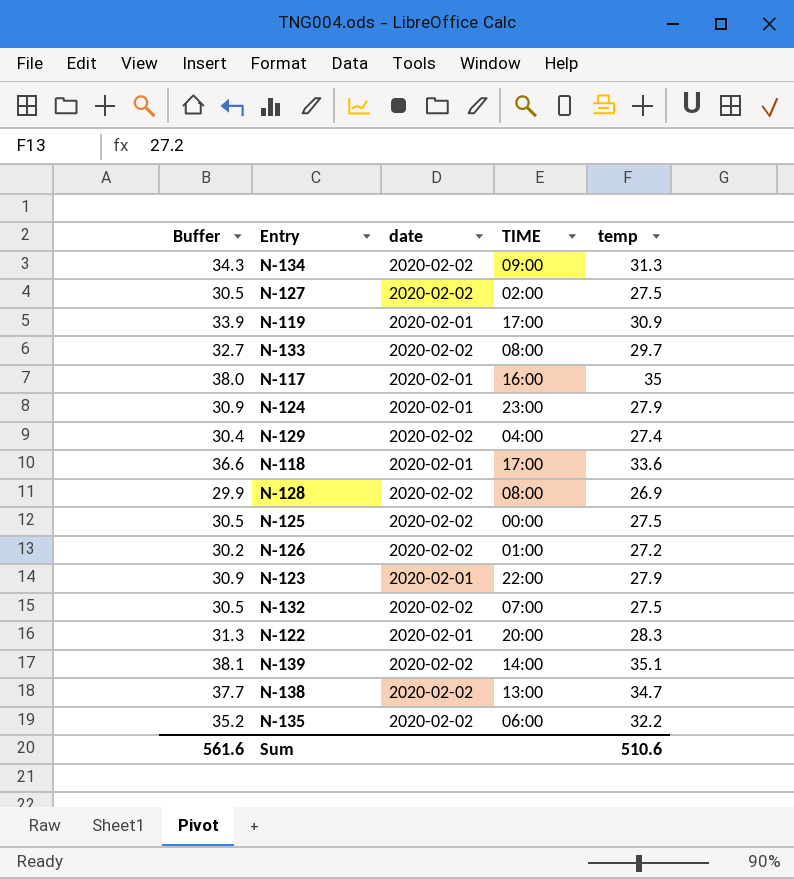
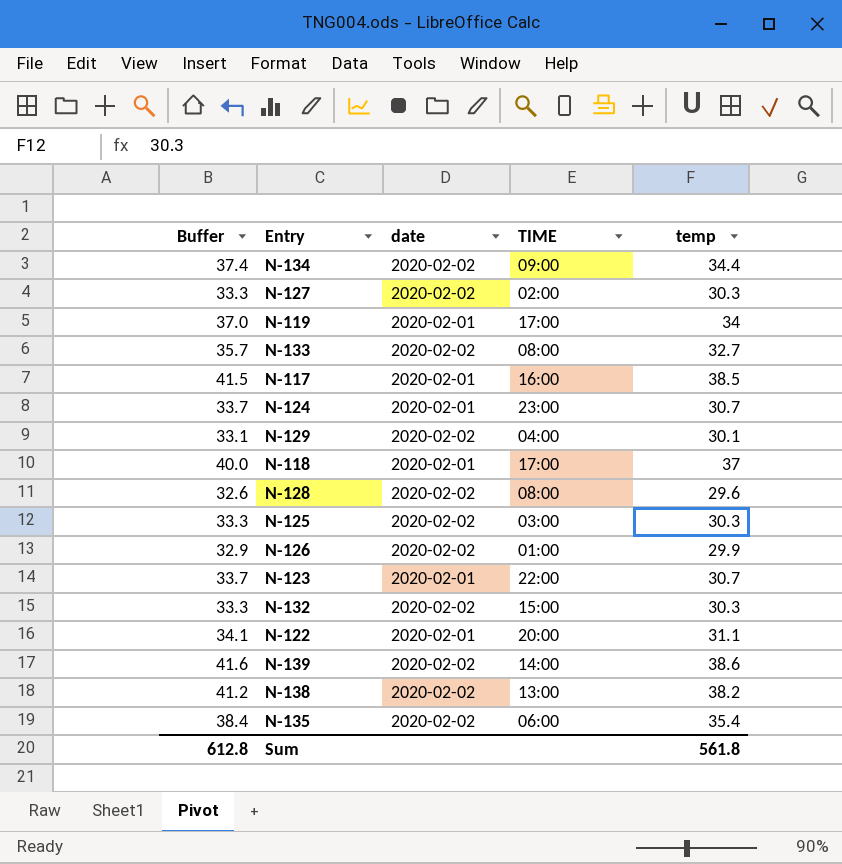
N-134 | Buffer: 34.3 -> 37.4
N-134 | temp: 31.3 -> 34.4
N-127 | Buffer: 30.5 -> 33.3
N-127 | temp: 27.5 -> 30.3
N-119 | Buffer: 33.9 -> 37.0
N-119 | temp: 30.9 -> 34
N-133 | Buffer: 32.7 -> 35.7
N-133 | temp: 29.7 -> 32.7
N-117 | Buffer: 38.0 -> 41.5
N-117 | temp: 35 -> 38.5
N-124 | Buffer: 30.9 -> 33.7
N-124 | temp: 27.9 -> 30.7
N-129 | Buffer: 30.4 -> 33.1
N-129 | temp: 27.4 -> 30.1
N-118 | Buffer: 36.6 -> 40.0
N-118 | temp: 33.6 -> 37
N-128 | Buffer: 29.9 -> 32.6
N-128 | temp: 26.9 -> 29.6
N-125 | Buffer: 30.5 -> 33.3
N-125 | TIME: 00:00 -> 03:00
N-125 | temp: 27.5 -> 30.3
N-126 | Buffer: 30.2 -> 32.9
N-126 | temp: 27.2 -> 29.9
N-123 | Buffer: 30.9 -> 33.7
N-123 | temp: 27.9 -> 30.7
N-132 | Buffer: 30.5 -> 33.3
N-132 | TIME: 07:00 -> 15:00
N-132 | temp: 27.5 -> 30.3
N-122 | Buffer: 31.3 -> 34.1
N-122 | temp: 28.3 -> 31.1
N-139 | Buffer: 38.1 -> 41.6
N-139 | temp: 35.1 -> 38.6
N-138 | Buffer: 37.7 -> 41.2
N-138 | temp: 34.7 -> 38.2
N-135 | Buffer: 35.2 -> 38.4
N-135 | temp: 32.2 -> 35.4
Sum | Buffer: 561.6 -> 612.8
Sum | temp: 510.6 -> 561.8

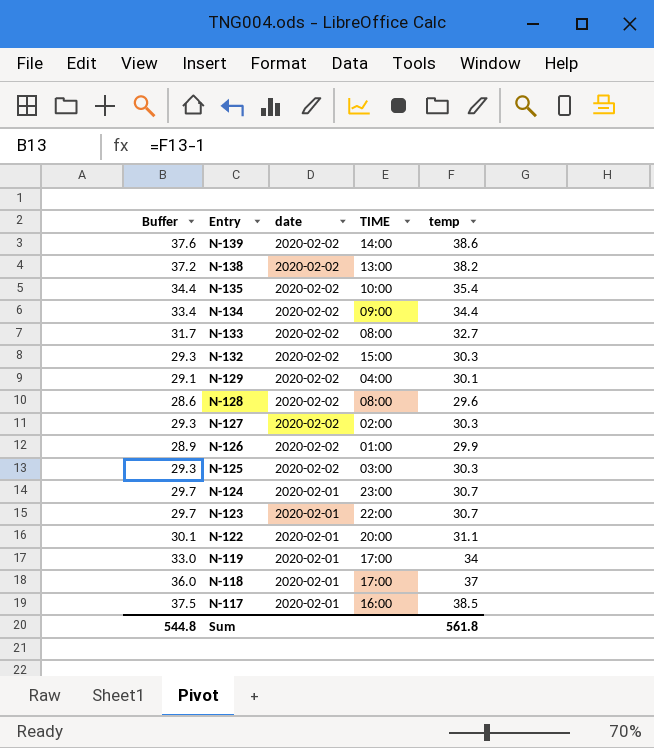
row order: none -> Entry descending
column Buffer | formula: [temp] + 3 -> [temp] - 1
N-135 | TIME: 06:00 -> 10:00
Sum | Buffer: 612.8 -> 544.8

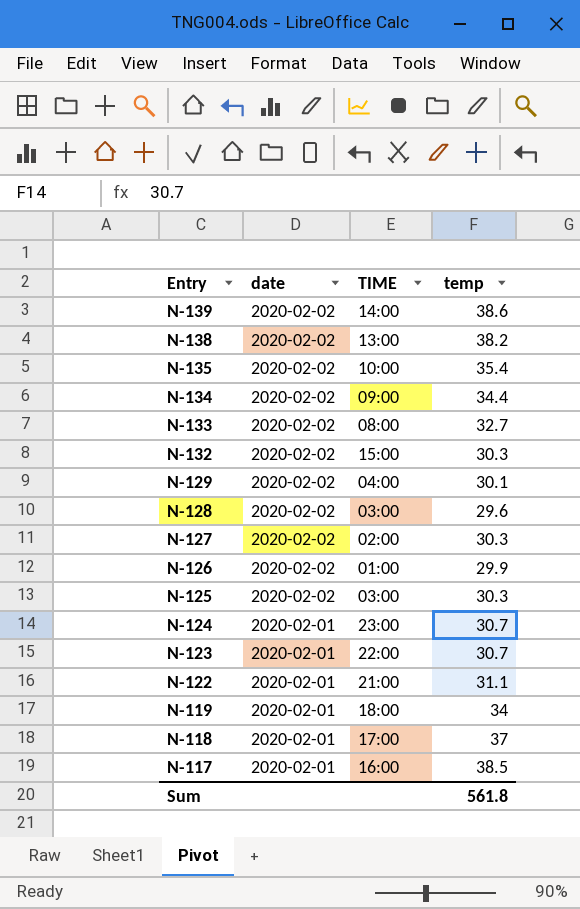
column Buffer | formula: [temp] - 1 -> none
N-128 | TIME: 08:00 -> 03:00
N-122 | TIME: 20:00 -> 21:00
N-119 | TIME: 17:00 -> 18:00

